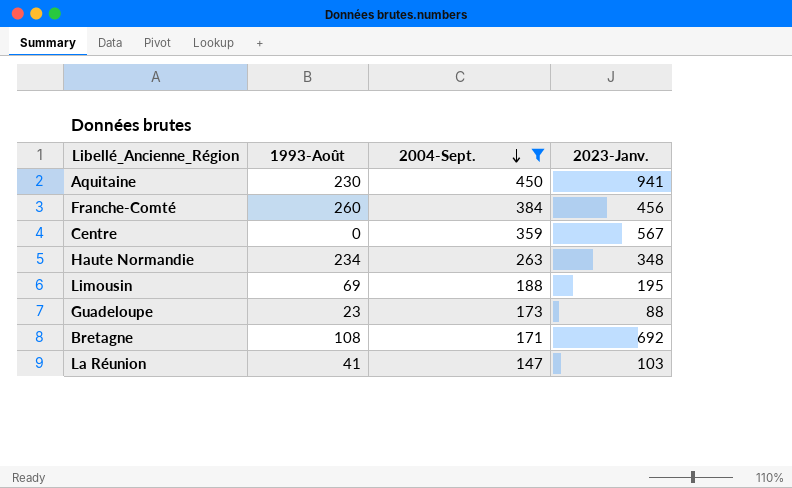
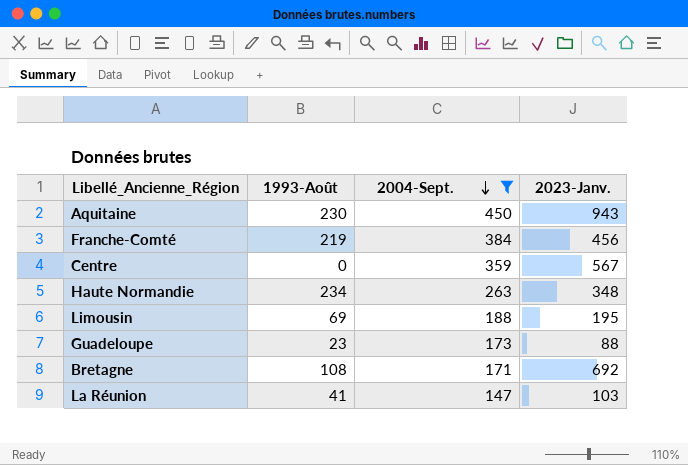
Aquitaine | 2023-Janv.: 941 -> 943
Franche-Comté | 1993-Août: 260 -> 219

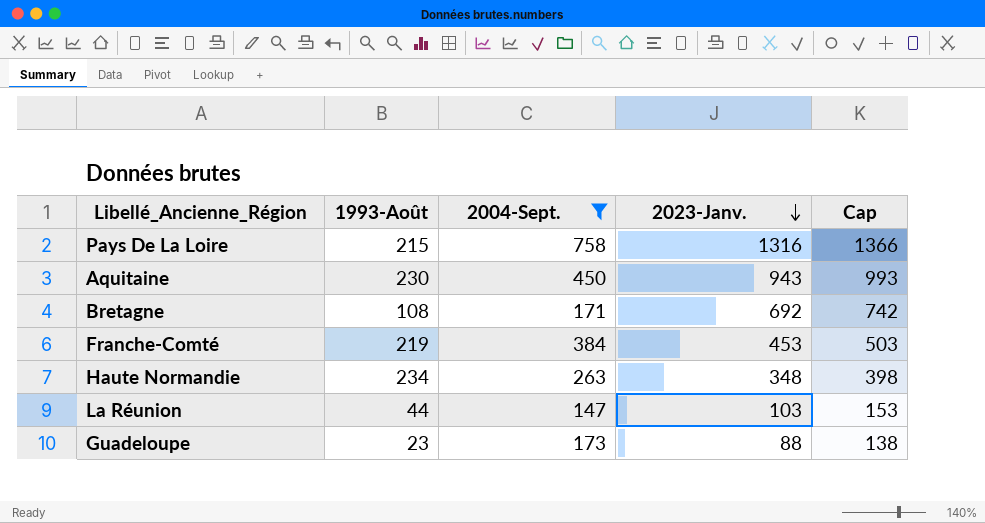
row order: 2004-Sept. descending -> 2023-Janv. descending
column Cap | formula: none -> [2023-Janv.] + 50
row Centre: 0 | 359 | 567 -> none
row Limousin: 69 | 188 | 195 -> none
row Pays De La Loire: none -> 215 | 758 | 1316 | 1366
Franche-Comté | 2023-Janv.: 456 -> 453
La Réunion | 1993-Août: 41 -> 44

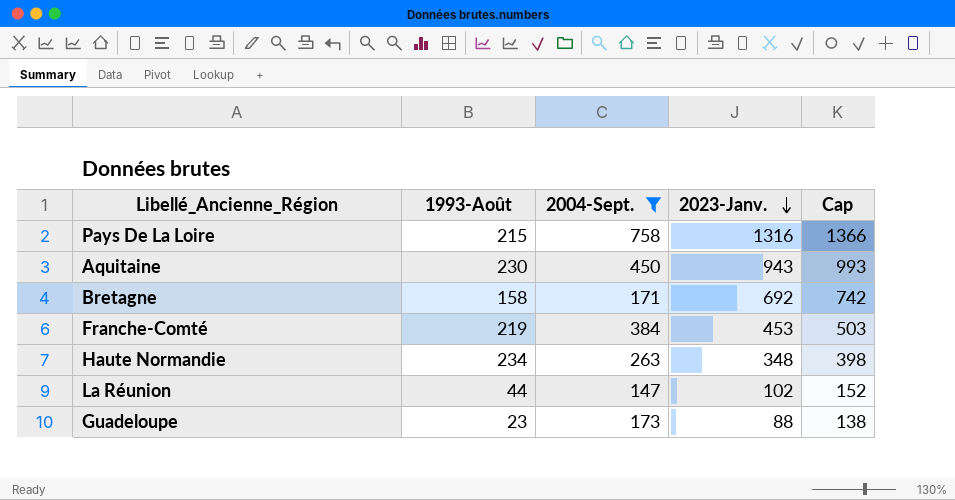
Bretagne | 1993-Août: 108 -> 158
La Réunion | 2023-Janv.: 103 -> 102
La Réunion | Cap: 153 -> 152

